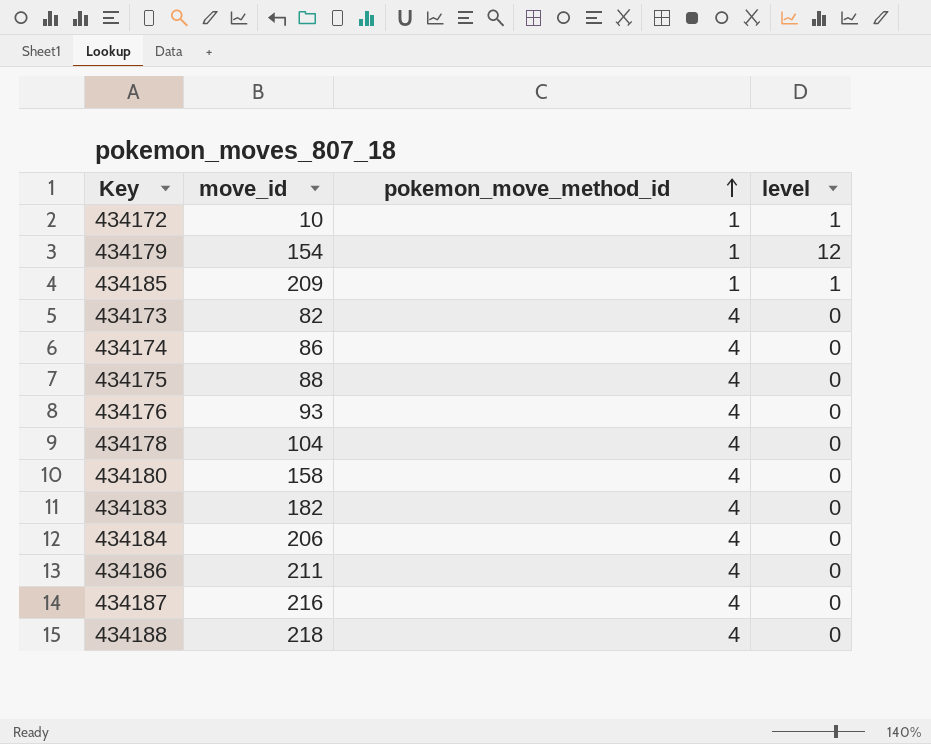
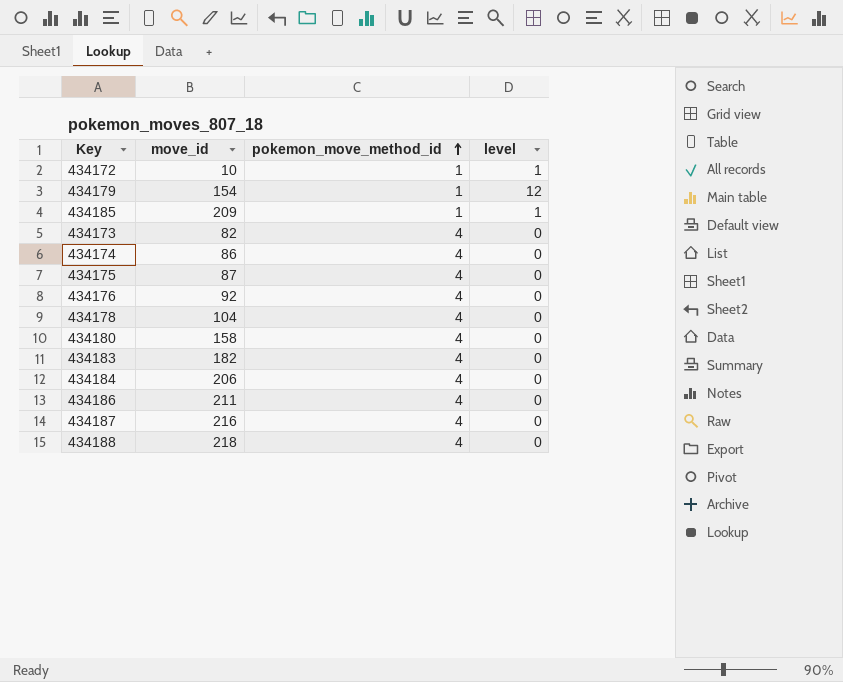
434175 | move_id: 88 -> 87
434176 | move_id: 93 -> 92

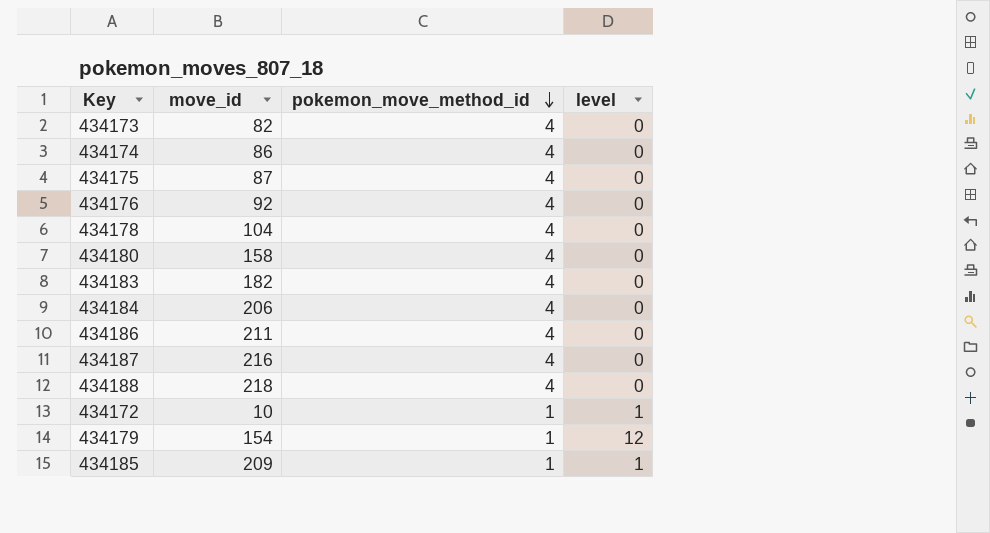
row order: pokemon_move_method_id ascending -> pokemon_move_method_id descending

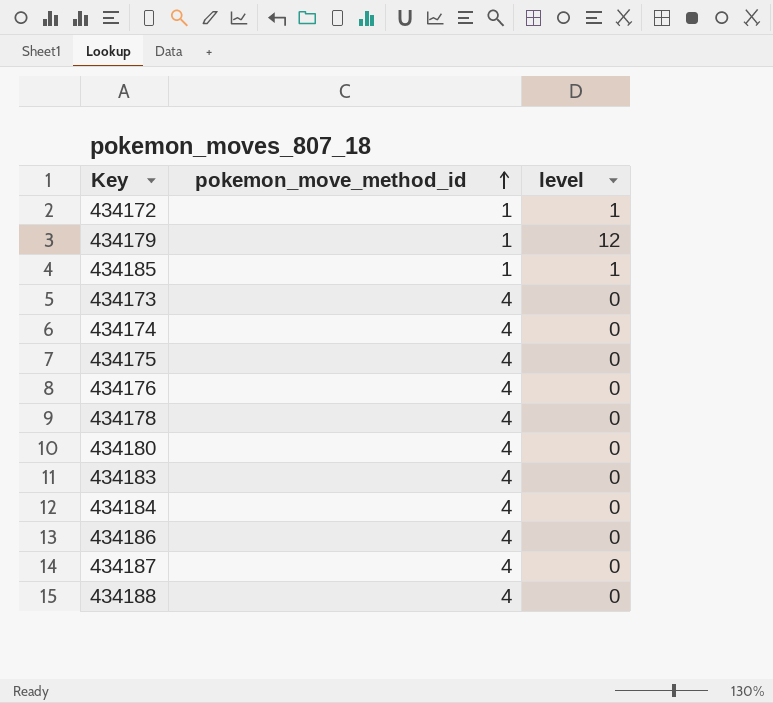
row order: pokemon_move_method_id descending -> pokemon_move_method_id ascending
column move_id | position: 2 -> none

